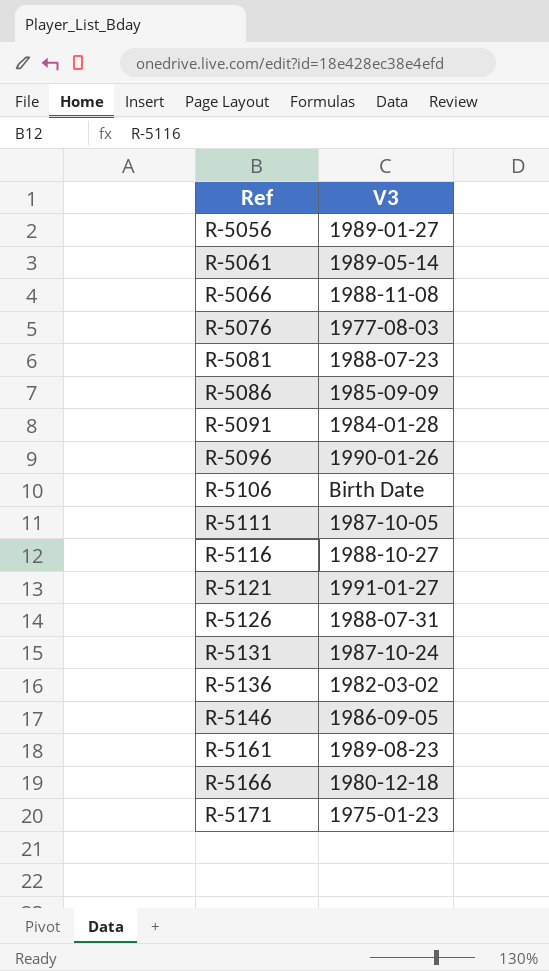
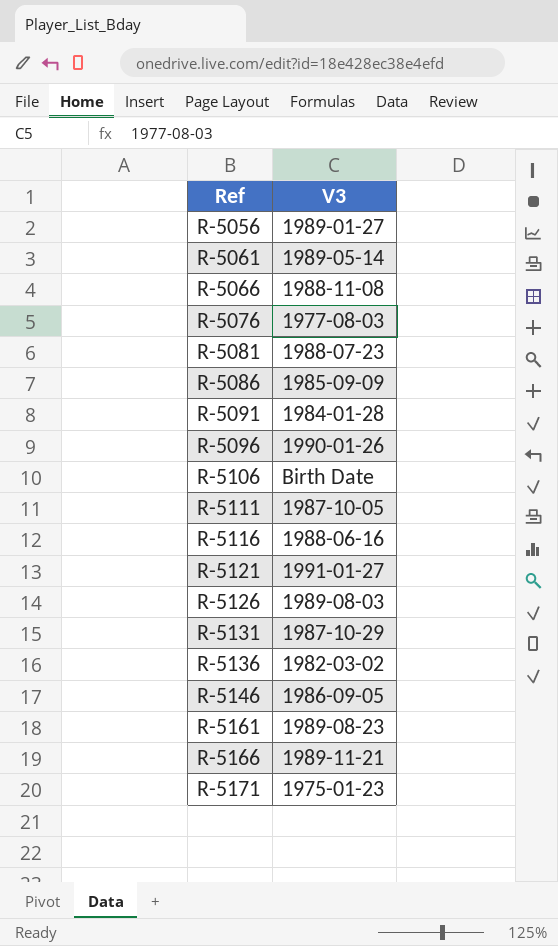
R-5116 | V3: 1988-10-27 -> 1988-06-16
R-5126 | V3: 1988-07-31 -> 1989-08-03
R-5131 | V3: 1987-10-24 -> 1987-10-29
R-5166 | V3: 1980-12-18 -> 1989-11-21

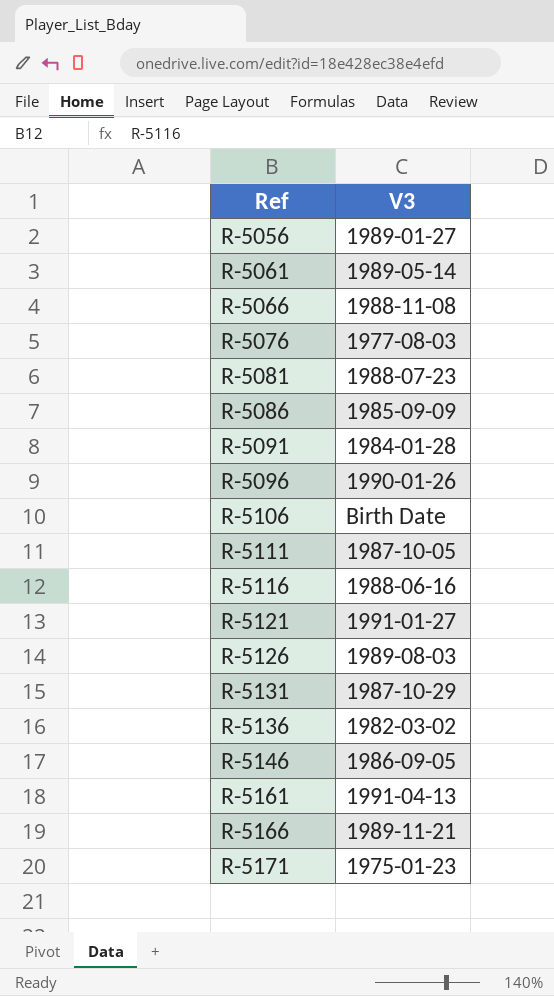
R-5161 | V3: 1989-08-23 -> 1991-04-13

